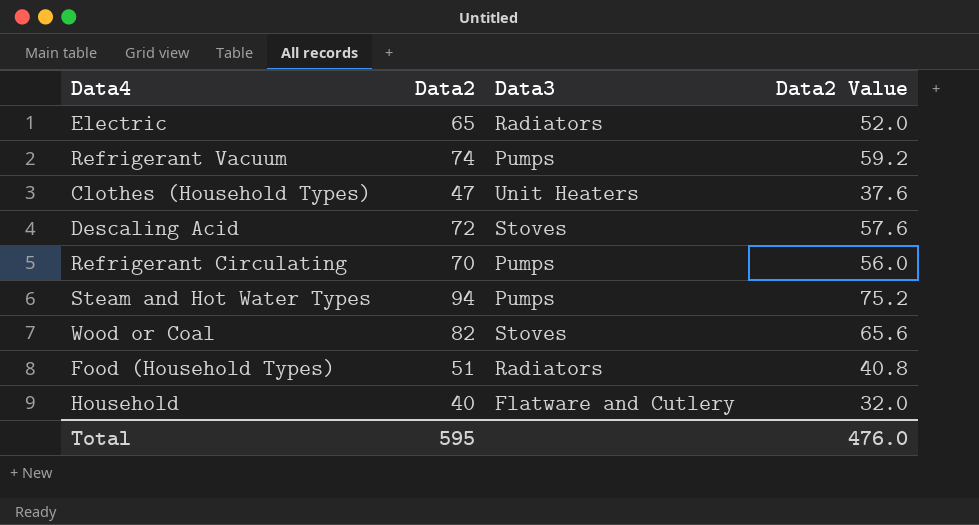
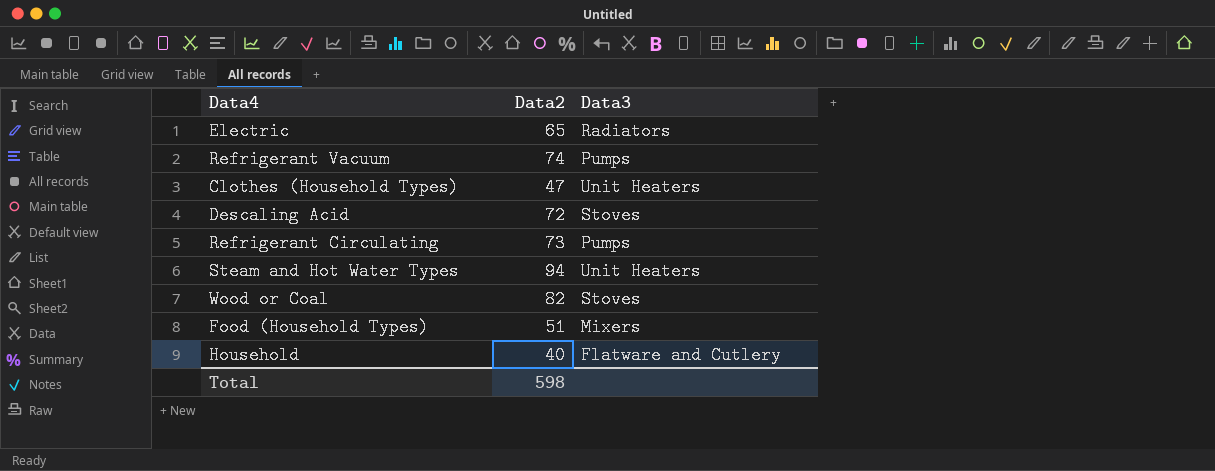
column Data2 Value | formula: [Data2] * 0.8 -> none
Refrigerant Circulating | Data2: 70 -> 73
Steam and Hot Water Types | Data3: Pumps -> Unit Heaters
Food (Household Types) | Data3: Radiators -> Mixers
Total | Data2: 595 -> 598

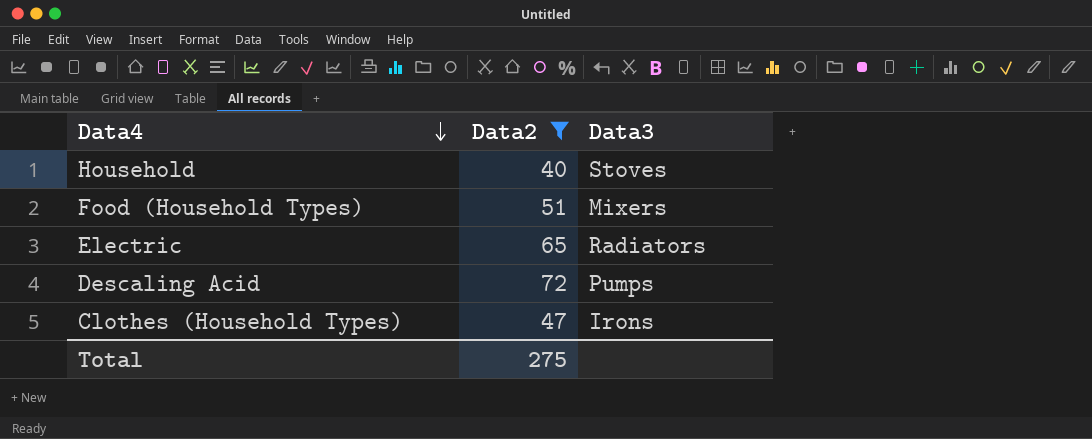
filter: none -> Data2 <= 72
row order: none -> Data4 descending
Household | Data3: Flatware and Cutlery -> Stoves
Descaling Acid | Data3: Stoves -> Pumps
Clothes (Household Types) | Data3: Unit Heaters -> Irons
Total | Data2: 598 -> 275

